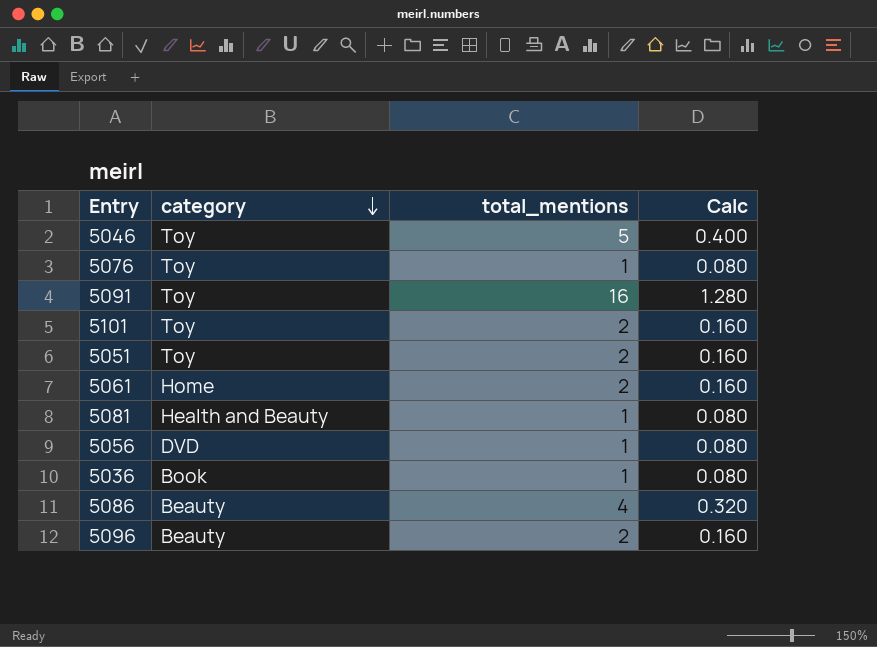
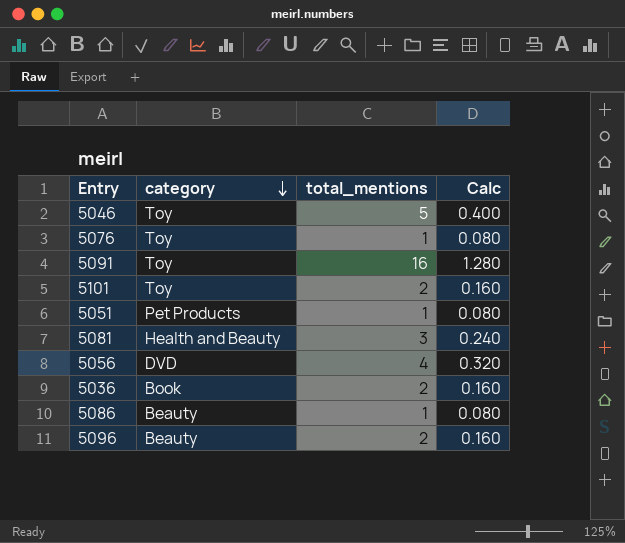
row 5061: Home | 2 | 0.160 -> none
5051 | category: Toy -> Pet Products
5051 | total_mentions: 2 -> 1
5051 | Calc: 0.160 -> 0.080
5081 | total_mentions: 1 -> 3
5081 | Calc: 0.080 -> 0.240
5056 | total_mentions: 1 -> 4
5056 | Calc: 0.080 -> 0.320
5036 | total_mentions: 1 -> 2
5036 | Calc: 0.080 -> 0.160
5086 | total_mentions: 4 -> 1
5086 | Calc: 0.320 -> 0.080

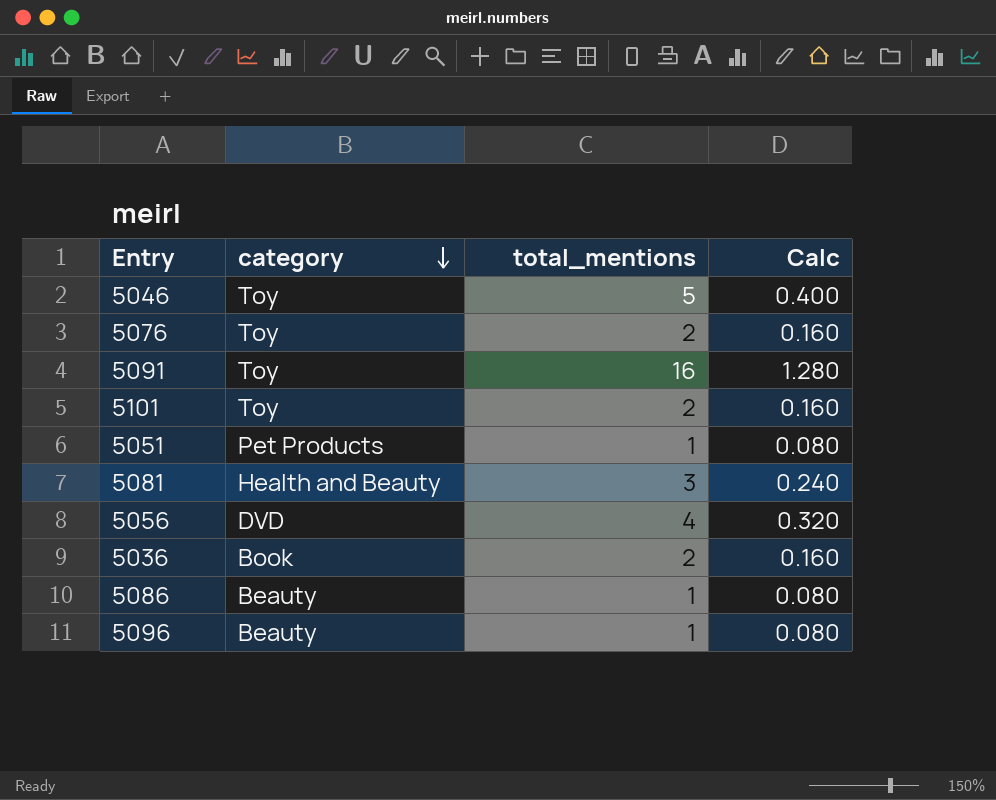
5076 | total_mentions: 1 -> 2
5076 | Calc: 0.080 -> 0.160
5096 | total_mentions: 2 -> 1
5096 | Calc: 0.160 -> 0.080

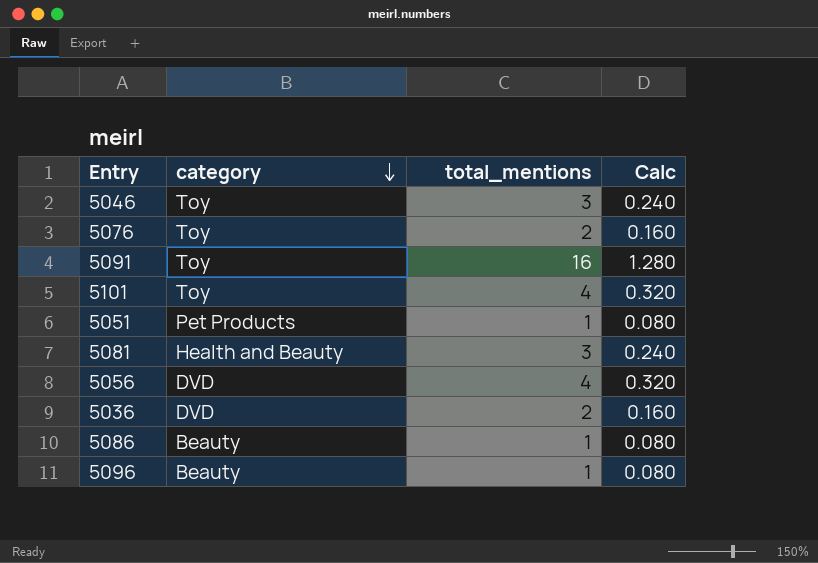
5046 | total_mentions: 5 -> 3
5046 | Calc: 0.400 -> 0.240
5101 | total_mentions: 2 -> 4
5101 | Calc: 0.160 -> 0.320
5036 | category: Book -> DVD

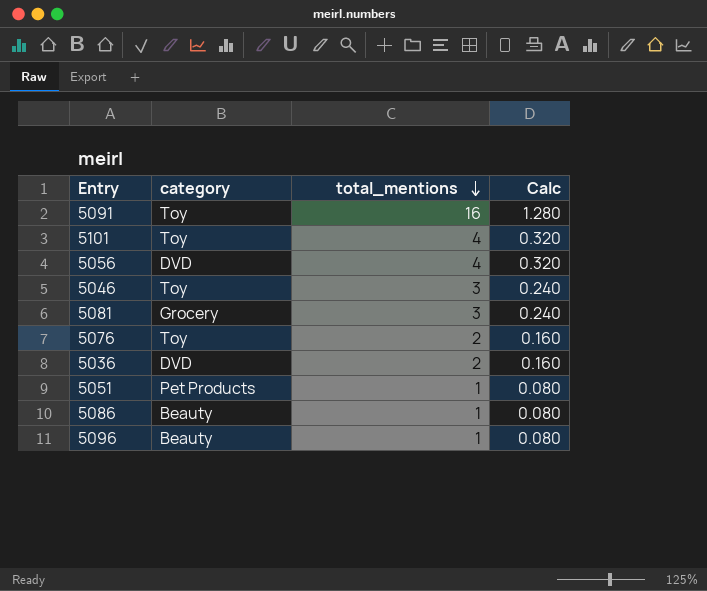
row order: category descending -> total_mentions descending
5081 | category: Health and Beauty -> Grocery

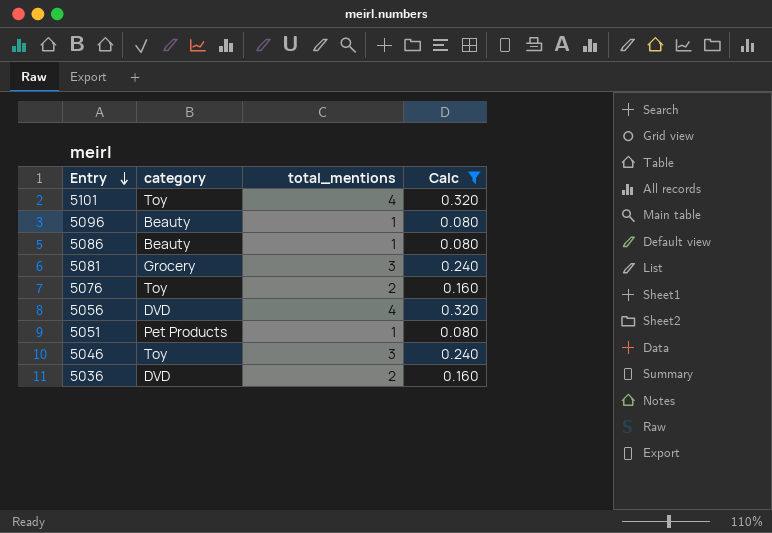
filter: none -> Calc != 1.280
row order: total_mentions descending -> Entry descending

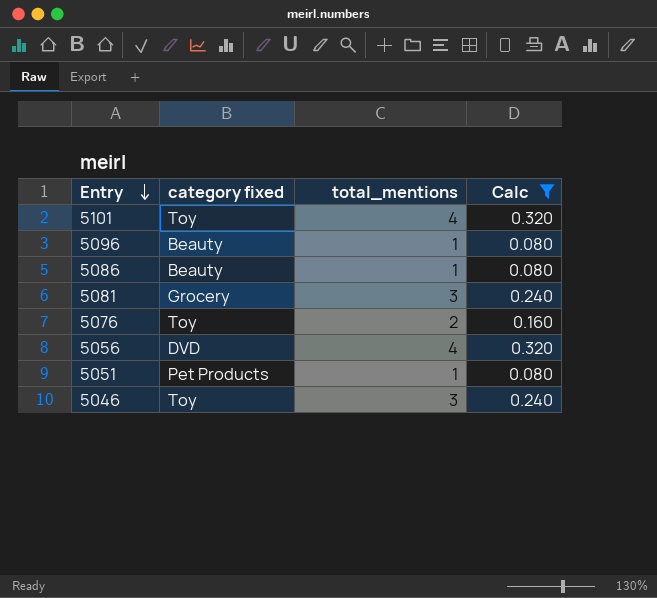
column name: category -> category fixed
row 5036: DVD | 2 | 0.160 -> none

